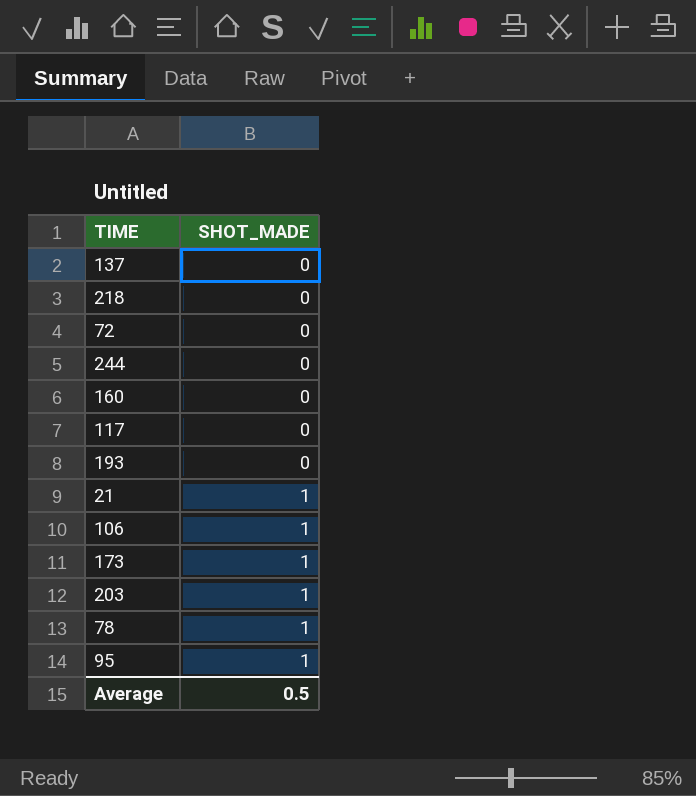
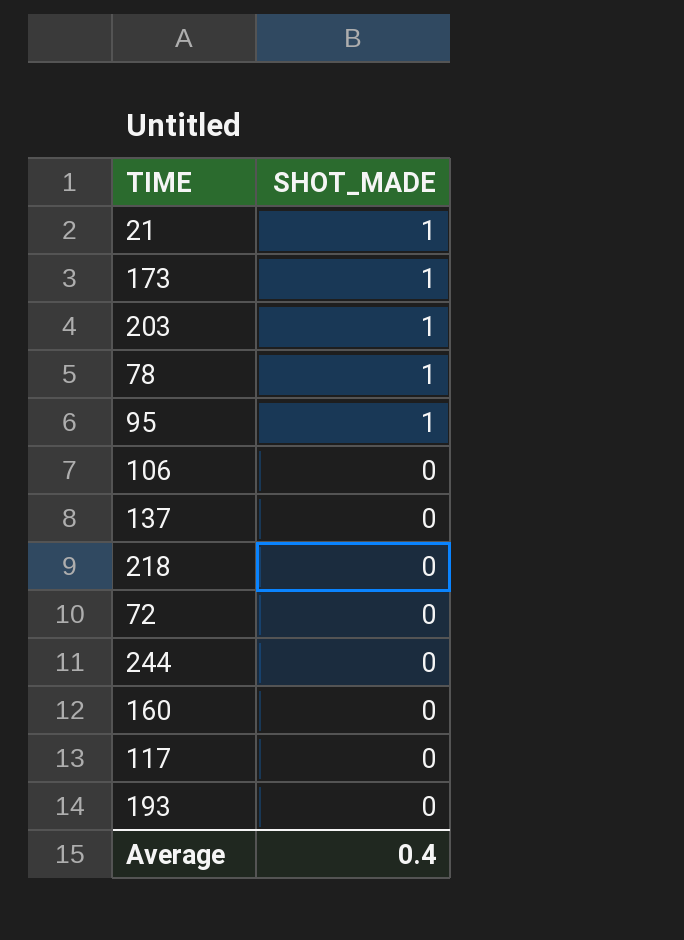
row order: SHOT_MADE ascending -> SHOT_MADE descending
106 | SHOT_MADE: 1 -> 0
Average | SHOT_MADE: 0.5 -> 0.4

